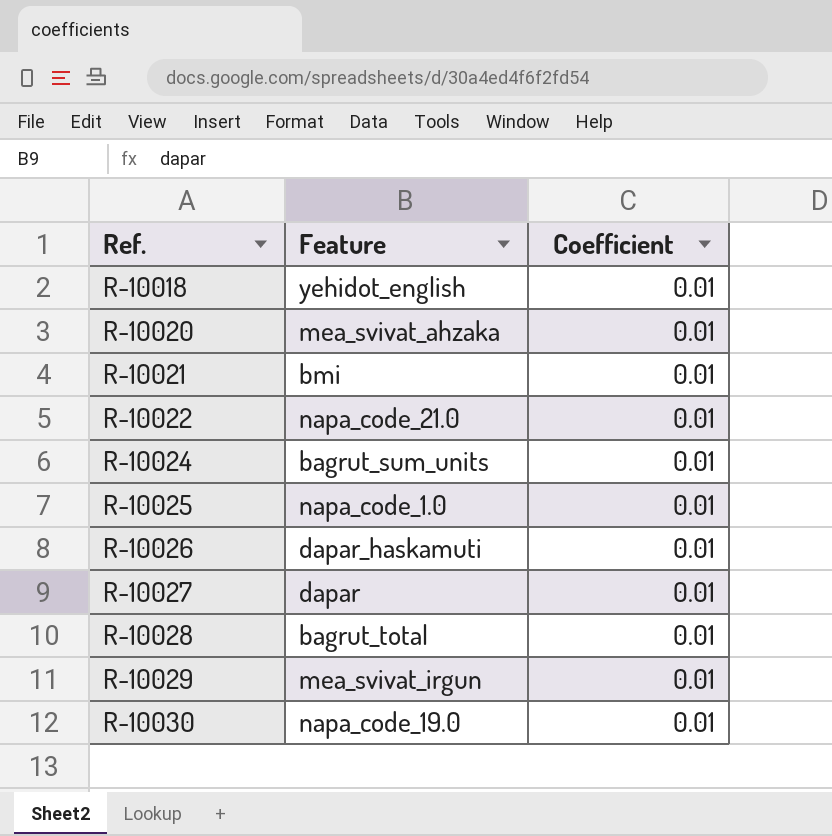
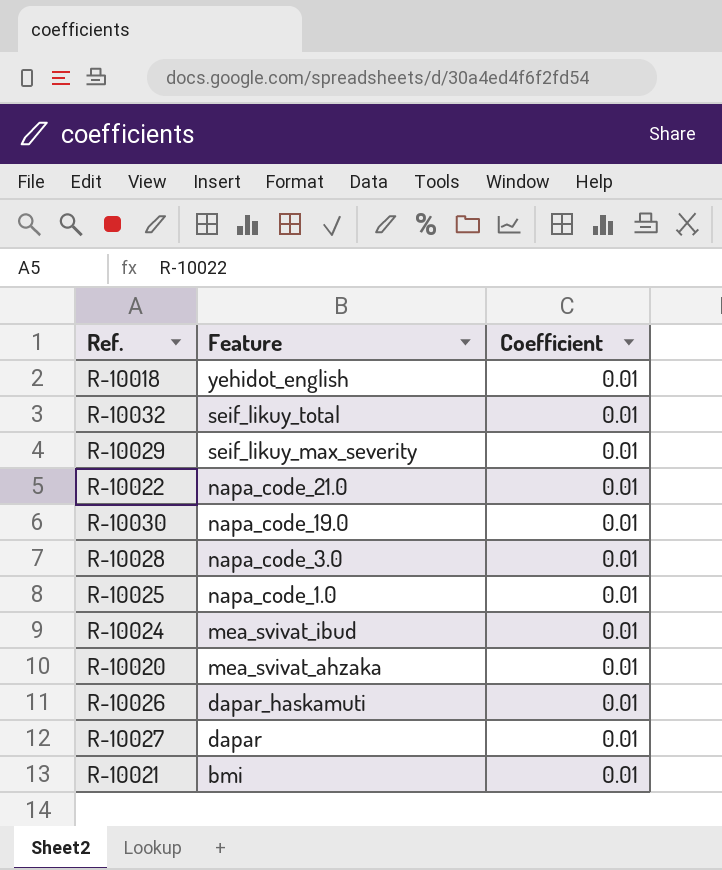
row order: Ref. ascending -> Feature descending
row R-10032: none -> seif_likuy_total | 0.01
R-10029 | Feature: mea_svivat_irgun -> seif_likuy_max_severity
R-10028 | Feature: bagrut_total -> napa_code_3.0
R-10024 | Feature: bagrut_sum_units -> mea_svivat_ibud

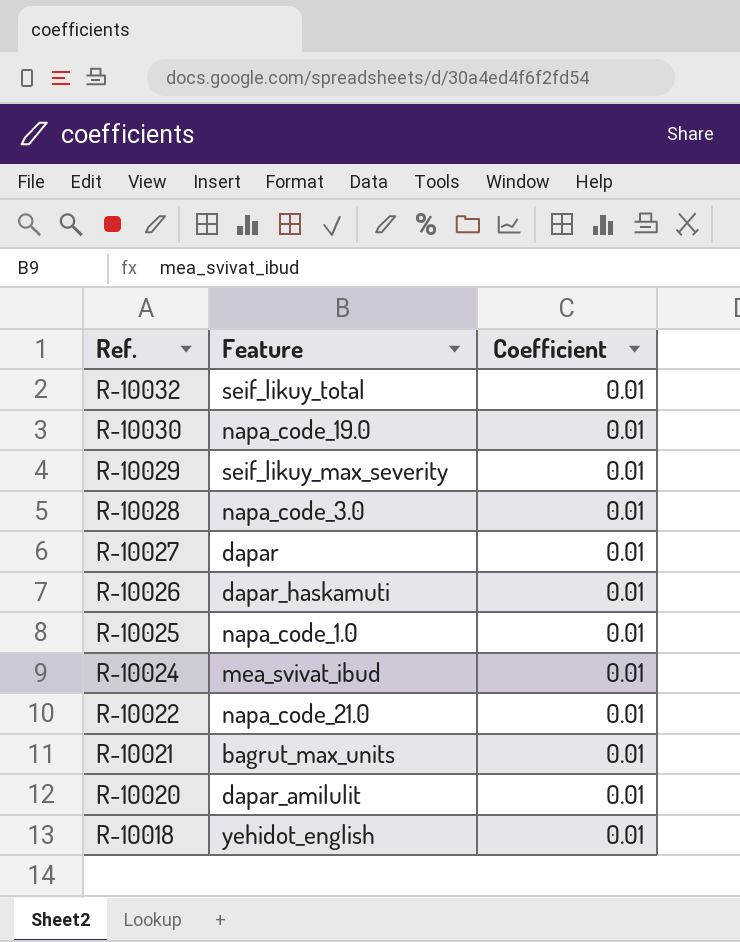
row order: Feature descending -> Ref. descending
R-10021 | Feature: bmi -> bagrut_max_units
R-10020 | Feature: mea_svivat_ahzaka -> dapar_amilulit

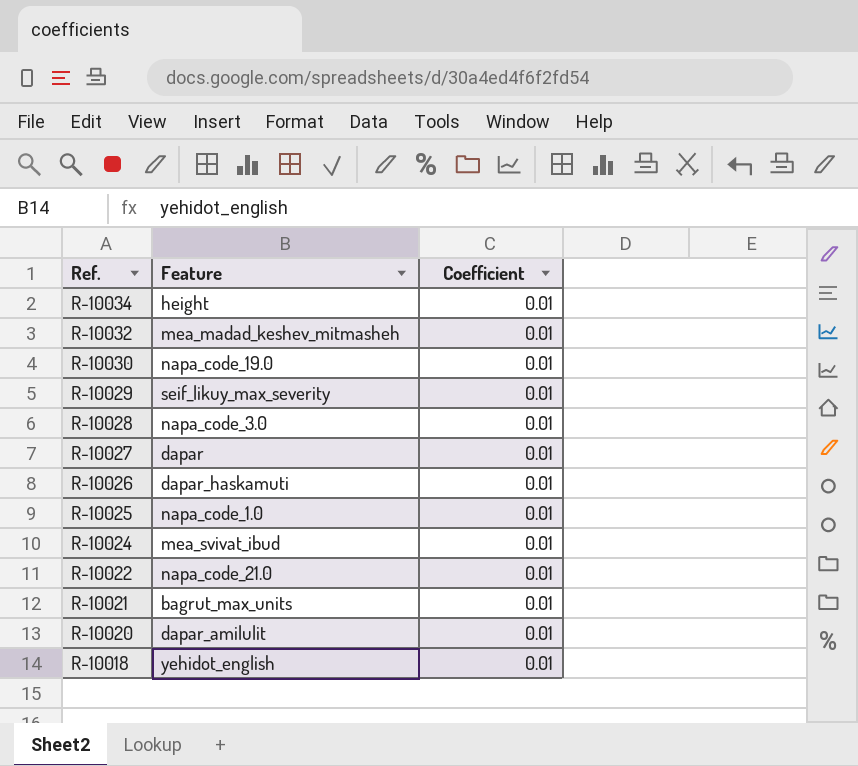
row R-10034: none -> height | 0.01
R-10032 | Feature: seif_likuy_total -> mea_madad_keshev_mitmasheh

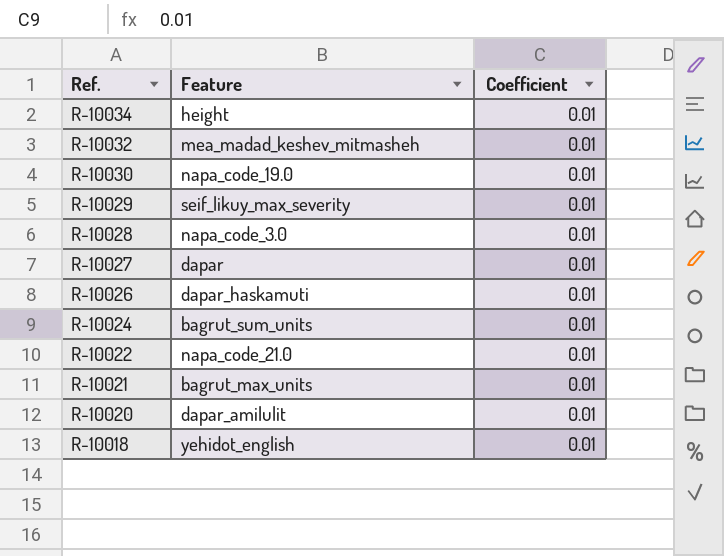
row R-10025: napa_code_1.0 | 0.01 -> none
R-10024 | Feature: mea_svivat_ibud -> bagrut_sum_units

